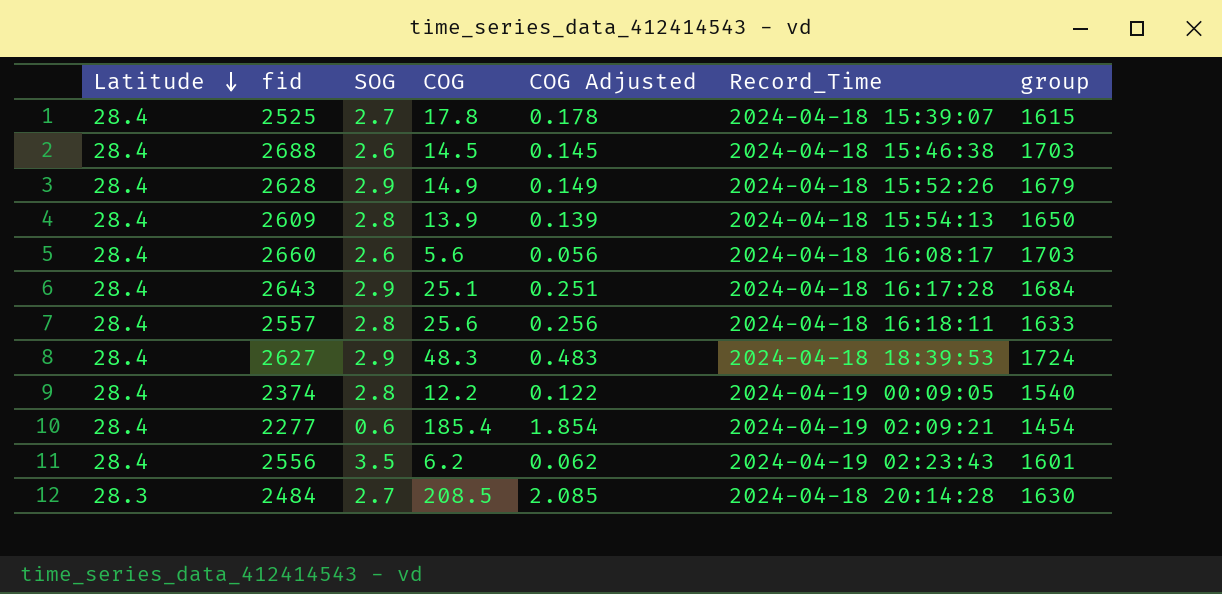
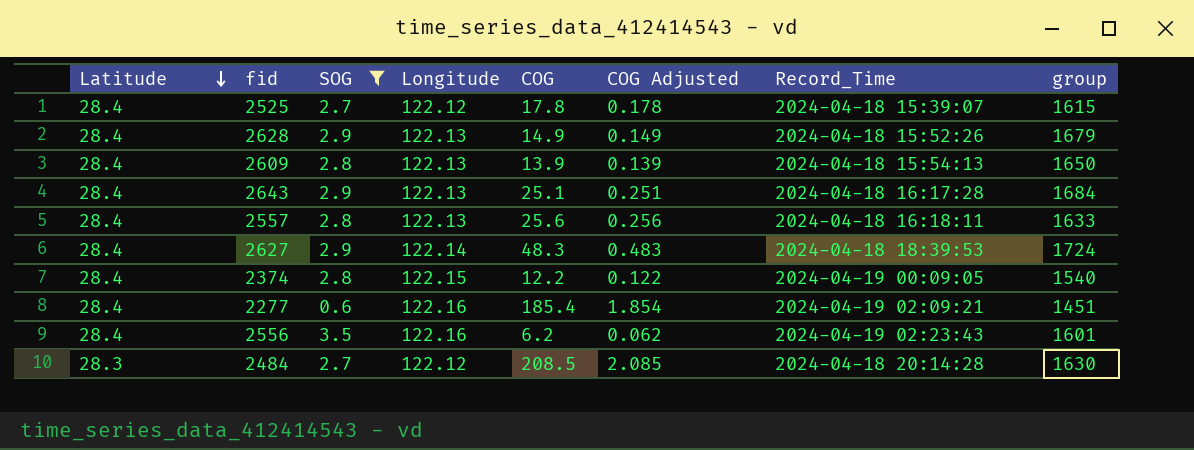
filter: none -> SOG != 2.6
column Longitude | position: none -> 4
2277 | group: 1454 -> 1451

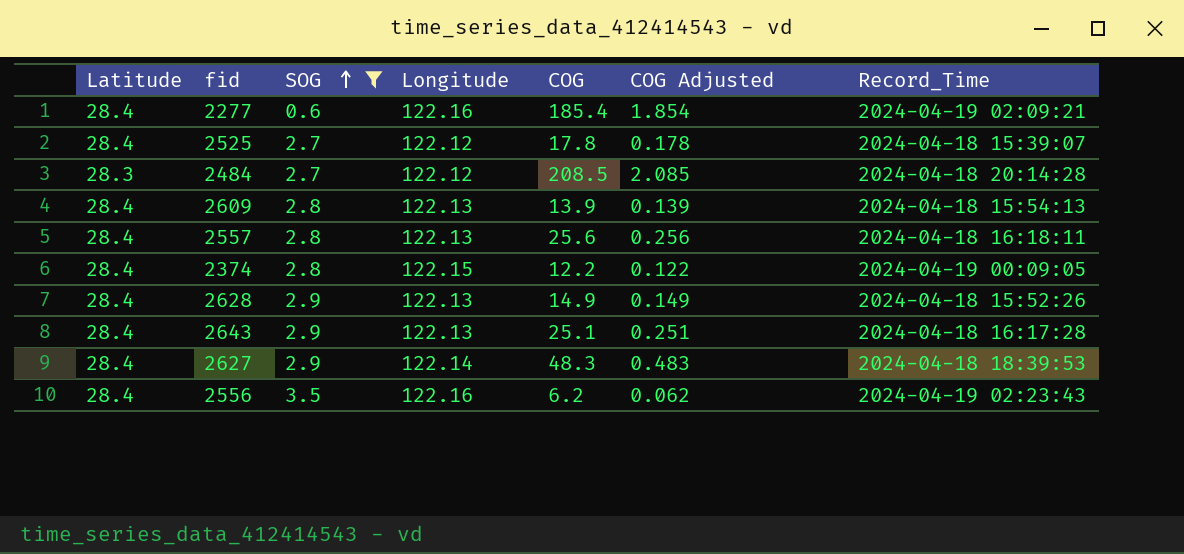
row order: Latitude descending -> SOG ascending
column group | position: 8 -> none

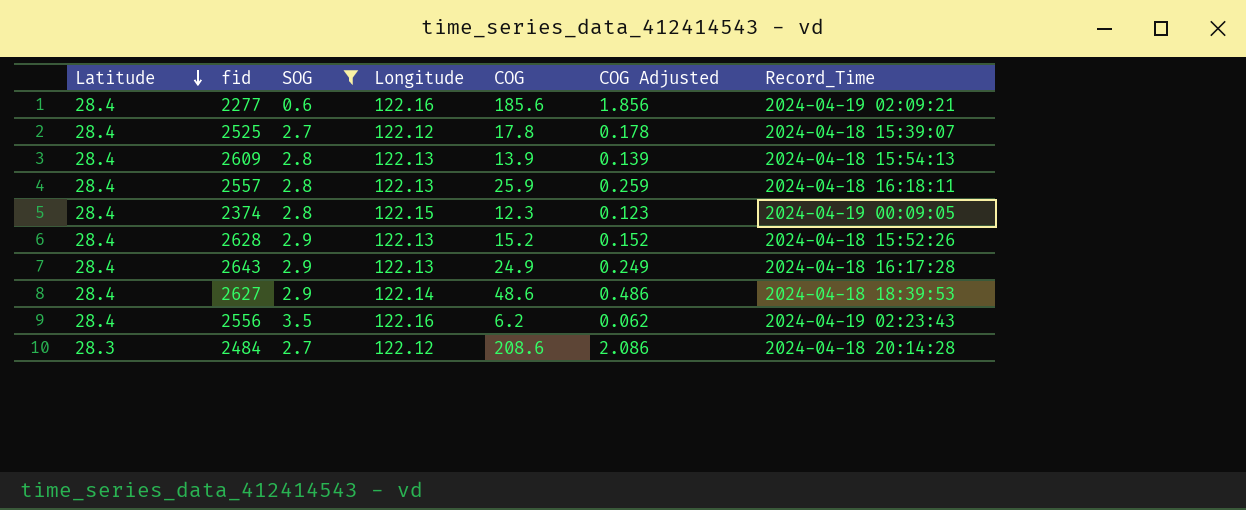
row order: SOG ascending -> Latitude descending
2277 | COG: 185.4 -> 185.6
2277 | COG Adjusted: 1.854 -> 1.856
2557 | COG: 25.6 -> 25.9
2557 | COG Adjusted: 0.256 -> 0.259
2374 | COG: 12.2 -> 12.3
2374 | COG Adjusted: 0.122 -> 0.123
2628 | COG: 14.9 -> 15.2
2628 | COG Adjusted: 0.149 -> 0.152
2643 | COG: 25.1 -> 24.9
2643 | COG Adjusted: 0.251 -> 0.249
2627 | COG: 48.3 -> 48.6
2627 | COG Adjusted: 0.483 -> 0.486
2484 | COG: 208.5 -> 208.6
2484 | COG Adjusted: 2.085 -> 2.086

